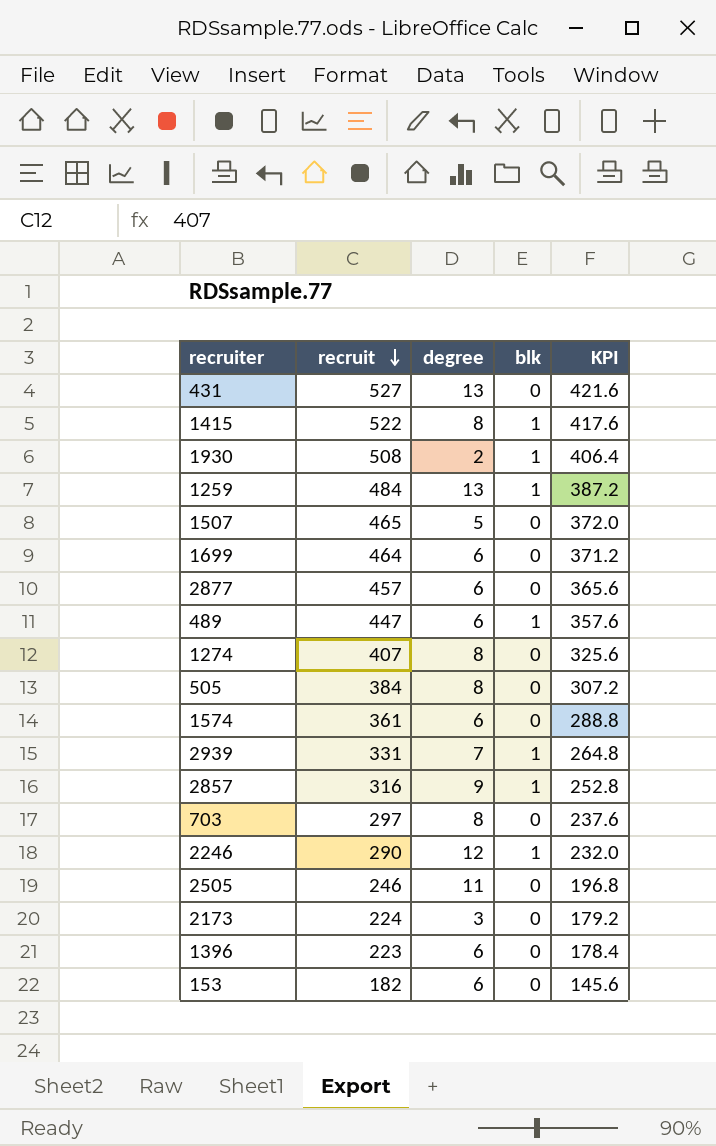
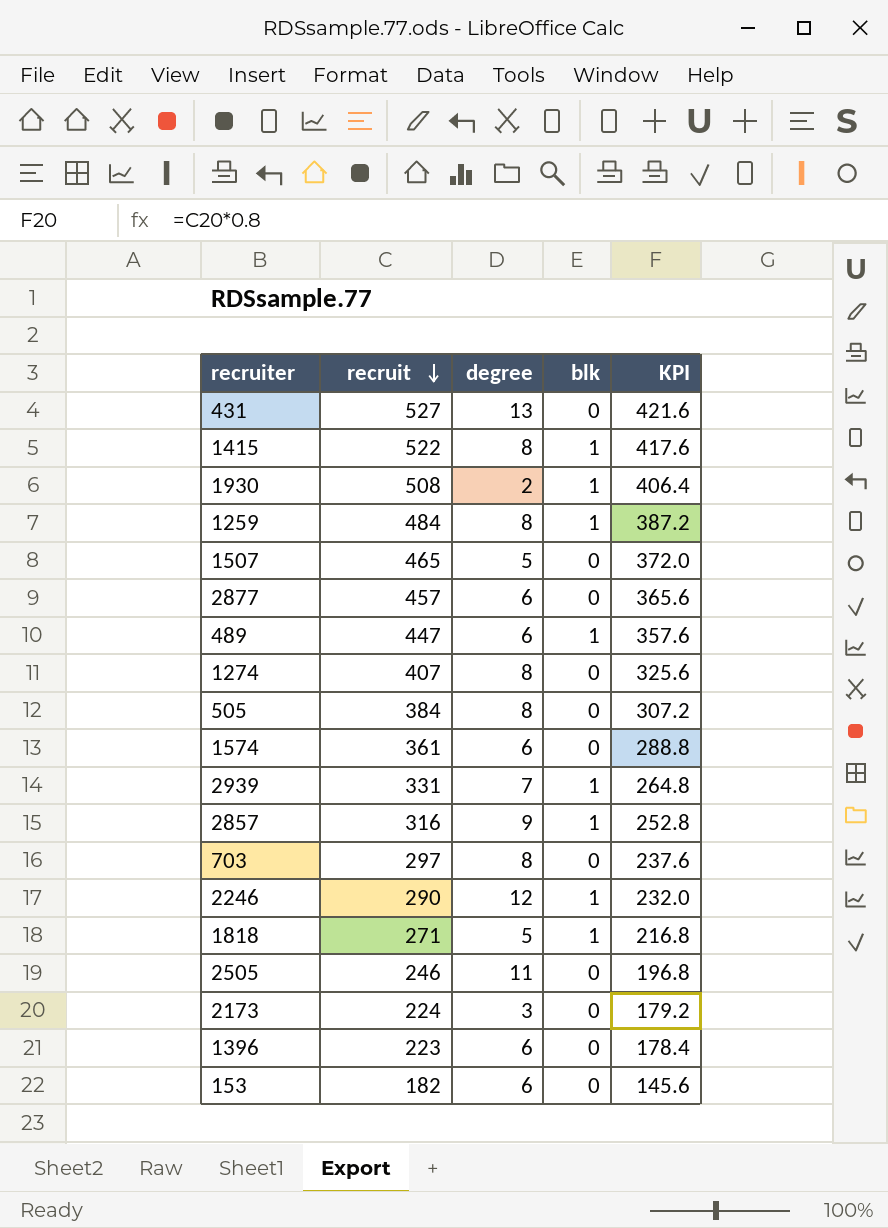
row 1699: 464 | 6 | 0 | 371.2 -> none
1259 | degree: 13 -> 8
row 1818: none -> 271 | 5 | 1 | 216.8

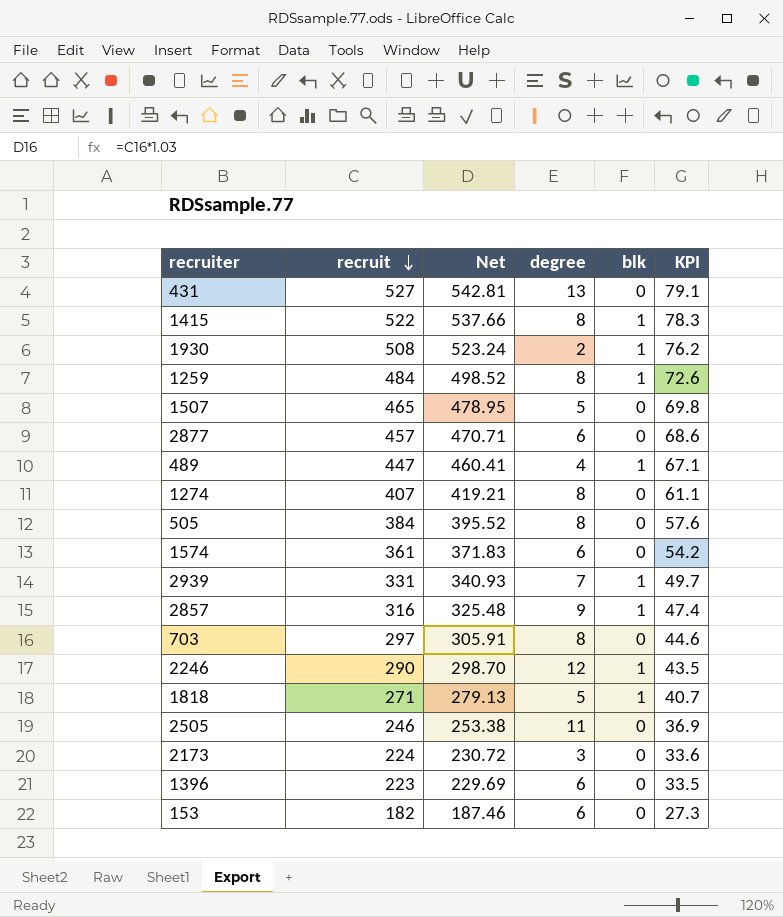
column Net | formula: none -> [recruit] * 1.03
column KPI | formula: [recruit] * 0.8 -> [recruit] * 0.15
489 | degree: 6 -> 4

